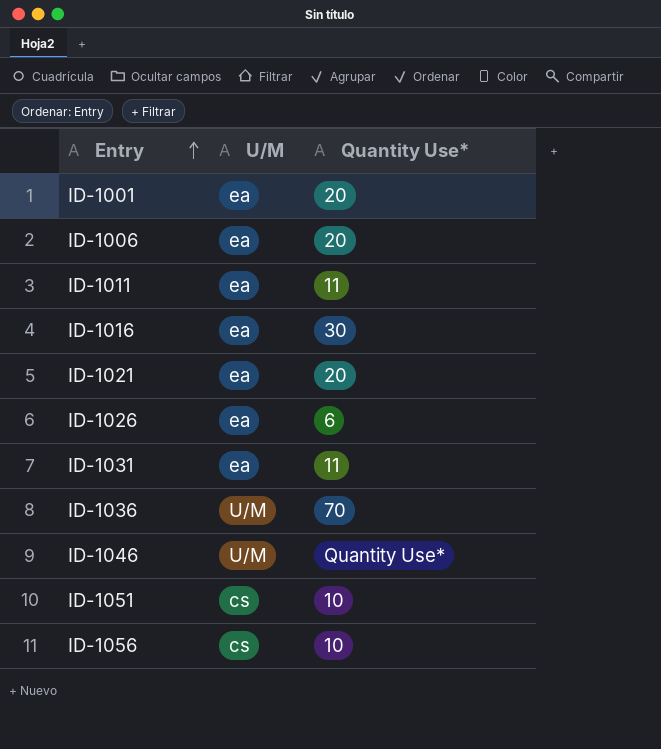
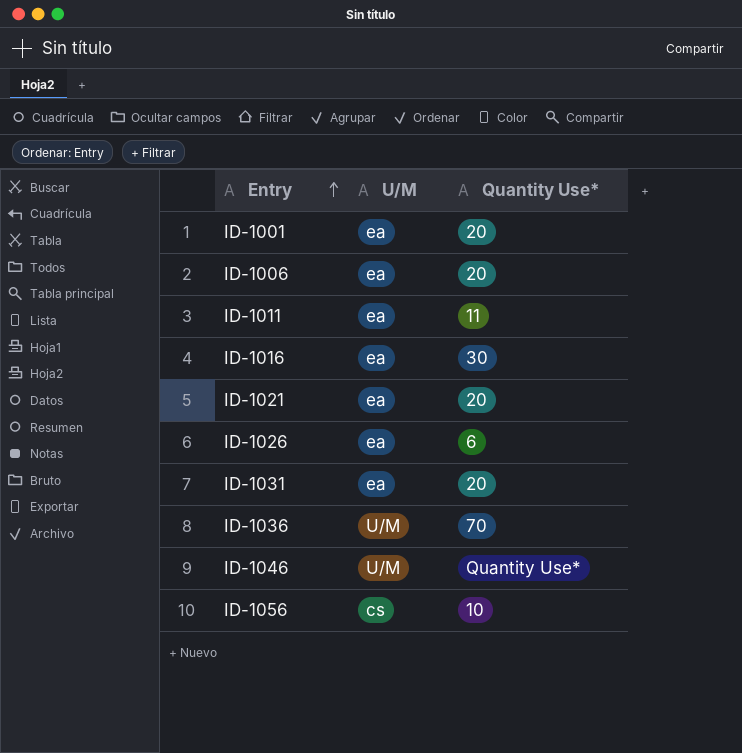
row ID-1051: cs | 10 -> none
ID-1031 | Quantity Use*: 11 -> 20

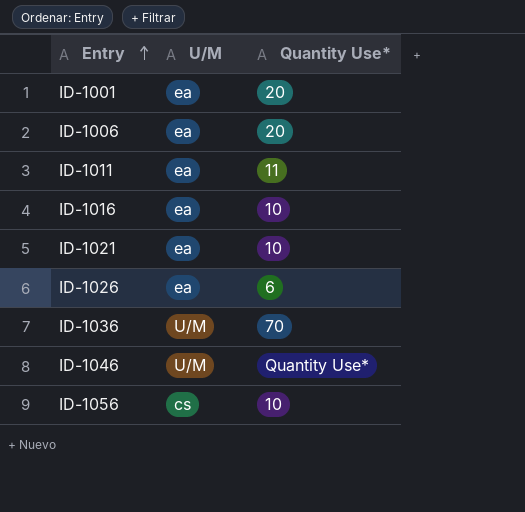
row ID-1031: ea | 20 -> none
ID-1016 | Quantity Use*: 30 -> 10
ID-1021 | Quantity Use*: 20 -> 10

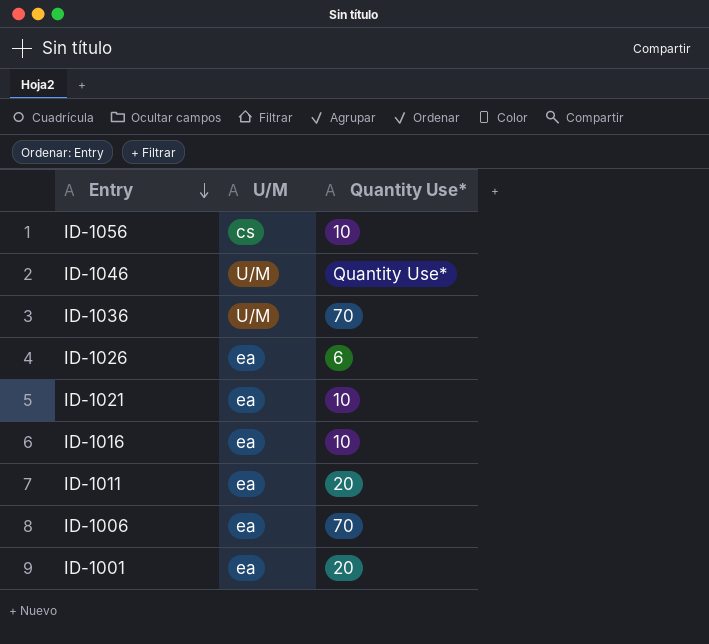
row order: Entry ascending -> Entry descending
ID-1011 | Quantity Use*: 11 -> 20
ID-1006 | Quantity Use*: 20 -> 70

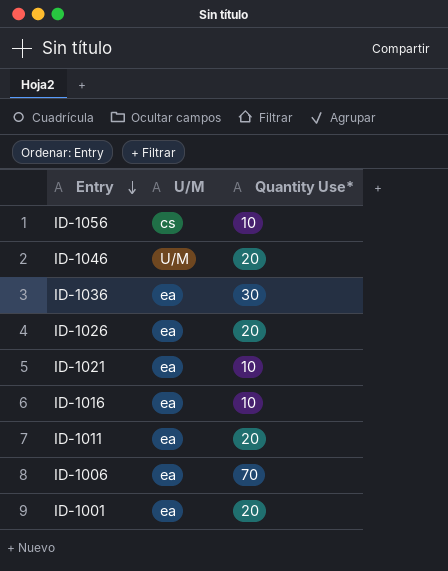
ID-1046 | Quantity Use*: Quantity Use* -> 20
ID-1036 | U/M: U/M -> ea
ID-1036 | Quantity Use*: 70 -> 30
ID-1026 | Quantity Use*: 6 -> 20

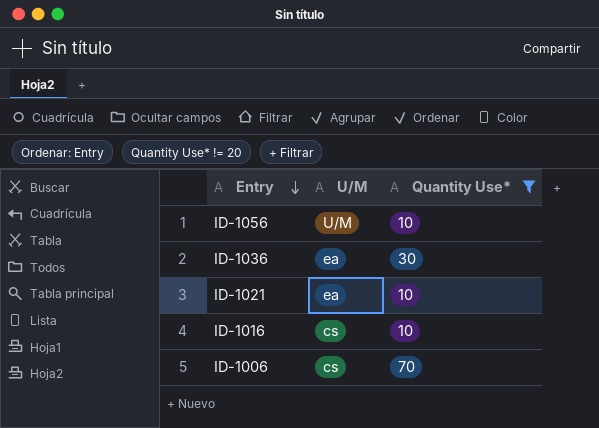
filter: none -> Quantity Use* != 20
ID-1056 | U/M: cs -> U/M
ID-1016 | U/M: ea -> cs
ID-1006 | U/M: ea -> cs

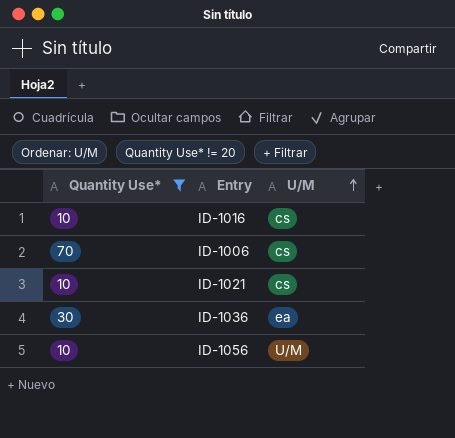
row order: Entry descending -> U/M ascending
column Quantity Use* | position: 3 -> 1
ID-1021 | U/M: ea -> cs

